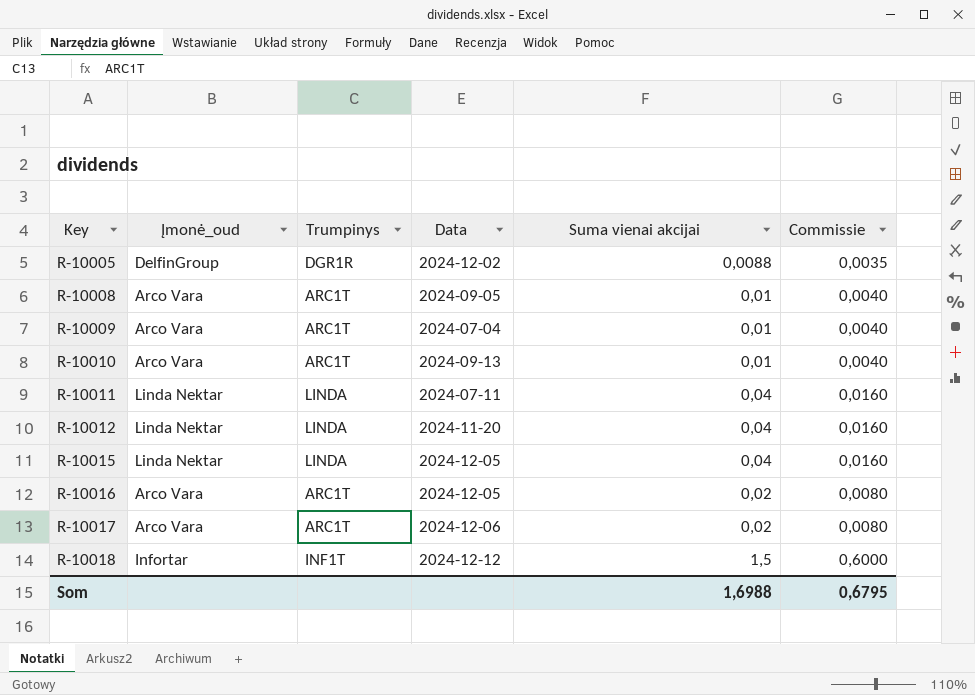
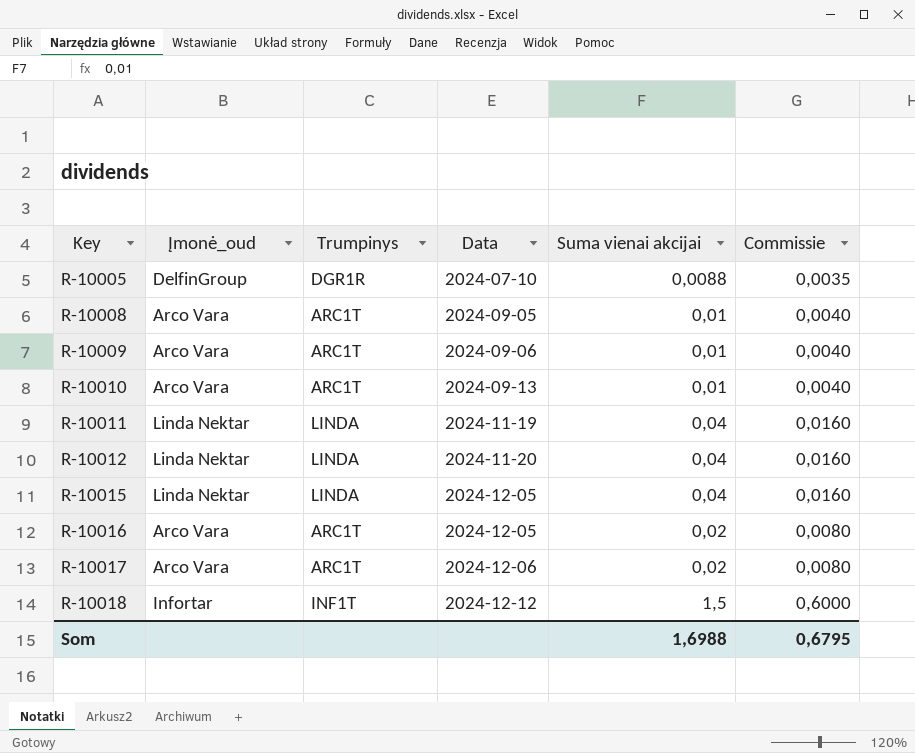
R-10005 | Data: 2024-12-02 -> 2024-07-10
R-10009 | Data: 2024-07-04 -> 2024-09-06
R-10011 | Data: 2024-07-11 -> 2024-11-19

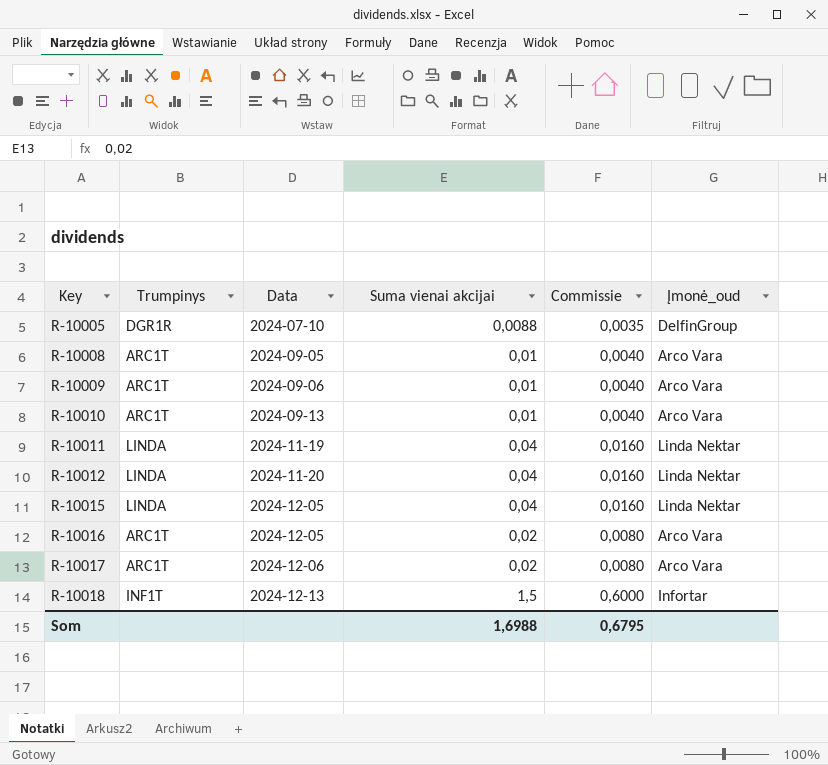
column Įmonė_oud | position: 2 -> 6
R-10018 | Data: 2024-12-12 -> 2024-12-13

